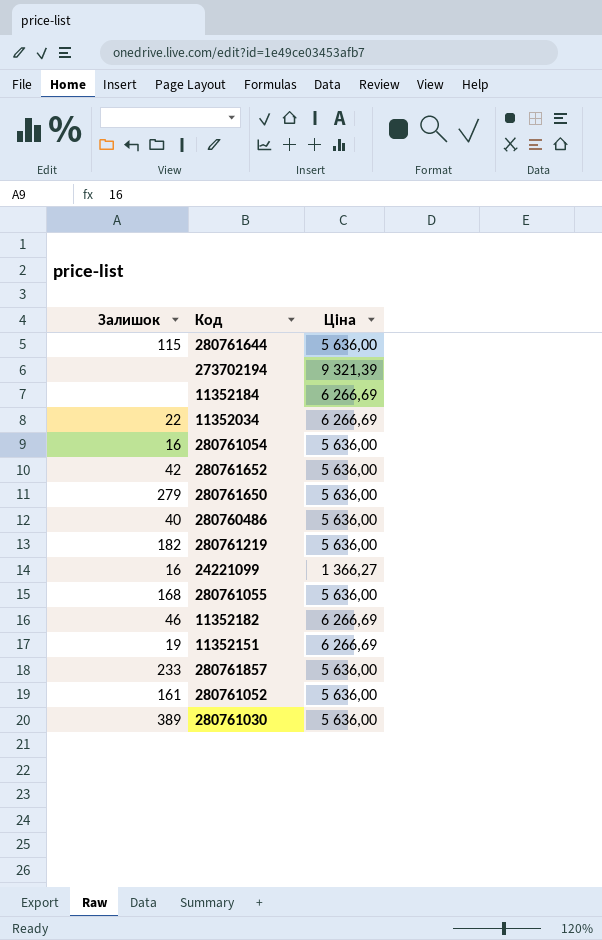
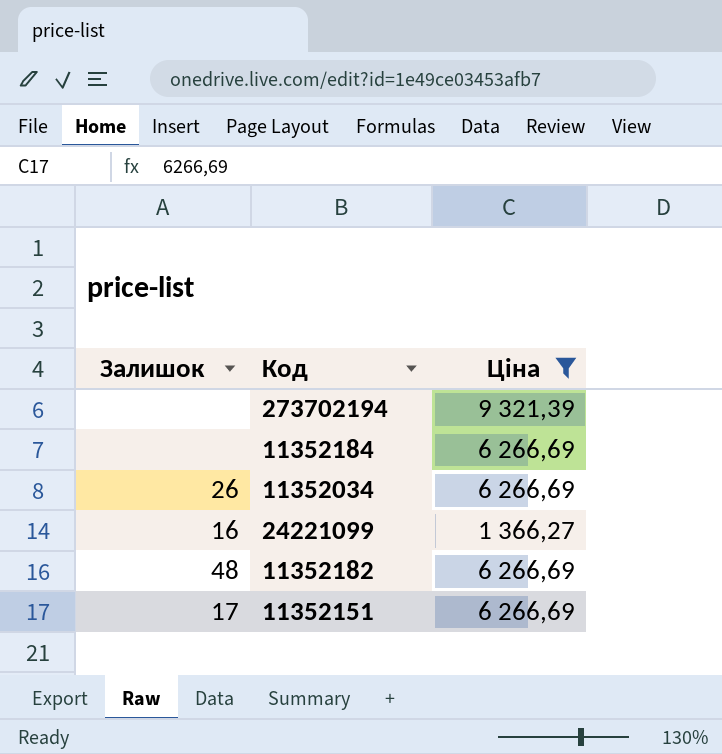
filter: none -> Ціна != 5 636,00
11352034 | Залишок: 22 -> 26
11352182 | Залишок: 46 -> 48
11352151 | Залишок: 19 -> 17

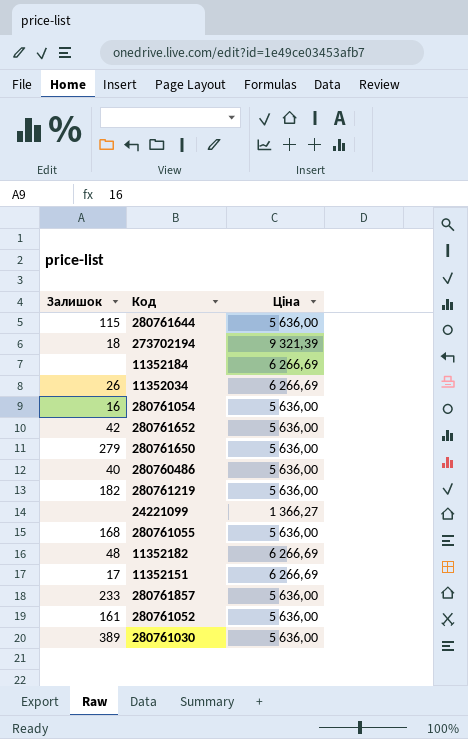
filter: Ціна != 5 636,00 -> none
273702194 | Залишок: none -> 18
24221099 | Залишок: 16 -> none

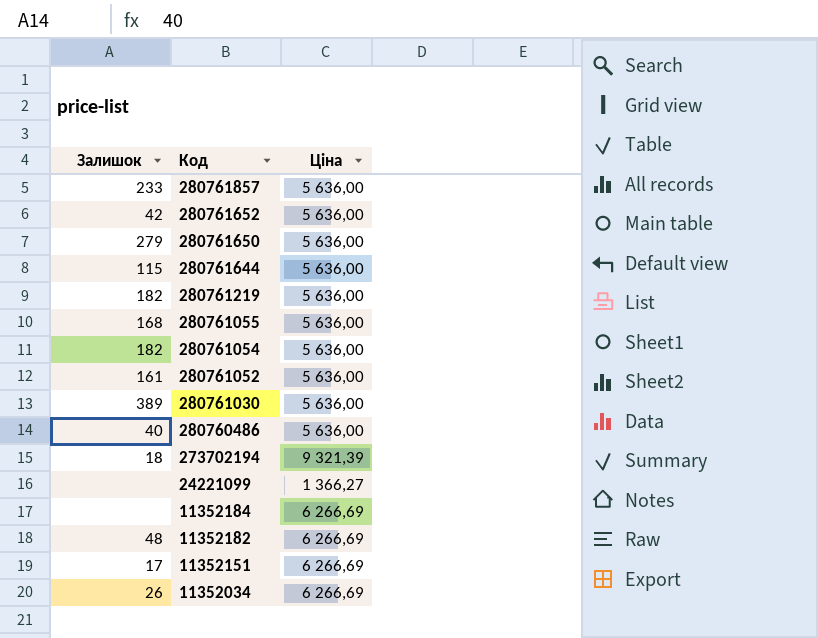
row order: none -> Код descending
280761054 | Залишок: 16 -> 182

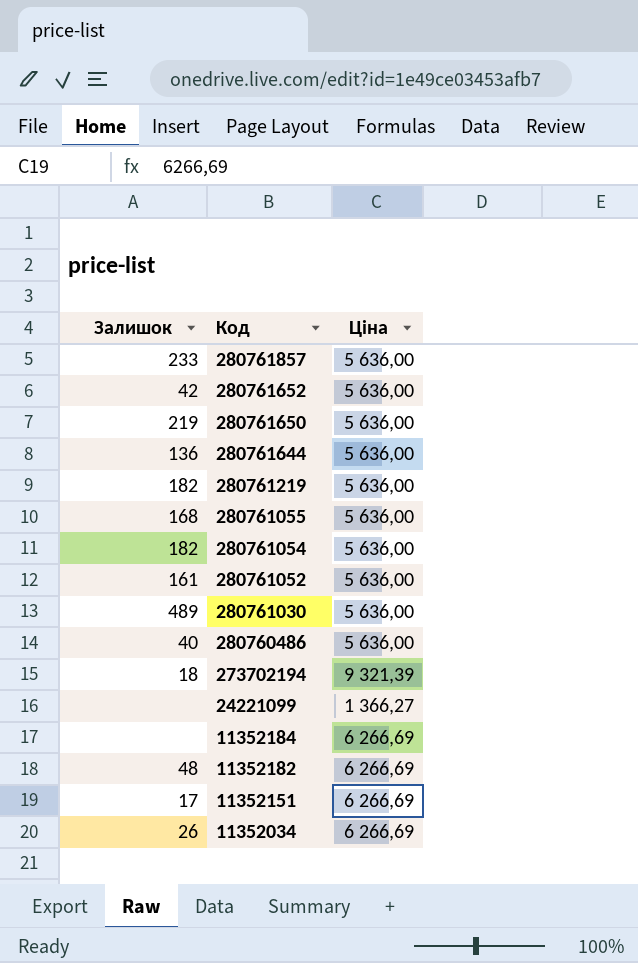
280761650 | Залишок: 279 -> 219
280761644 | Залишок: 115 -> 136
280761030 | Залишок: 389 -> 489

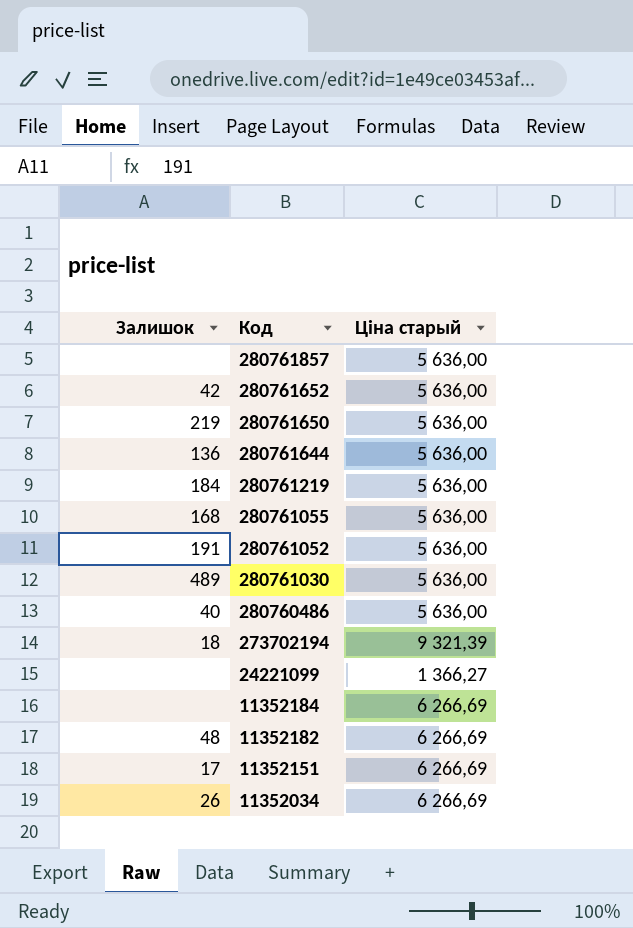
column name: Ціна -> Ціна старый
row 280761054: 182 | 5 636,00 -> none
280761857 | Залишок: 233 -> none
280761219 | Залишок: 182 -> 184
280761052 | Залишок: 161 -> 191

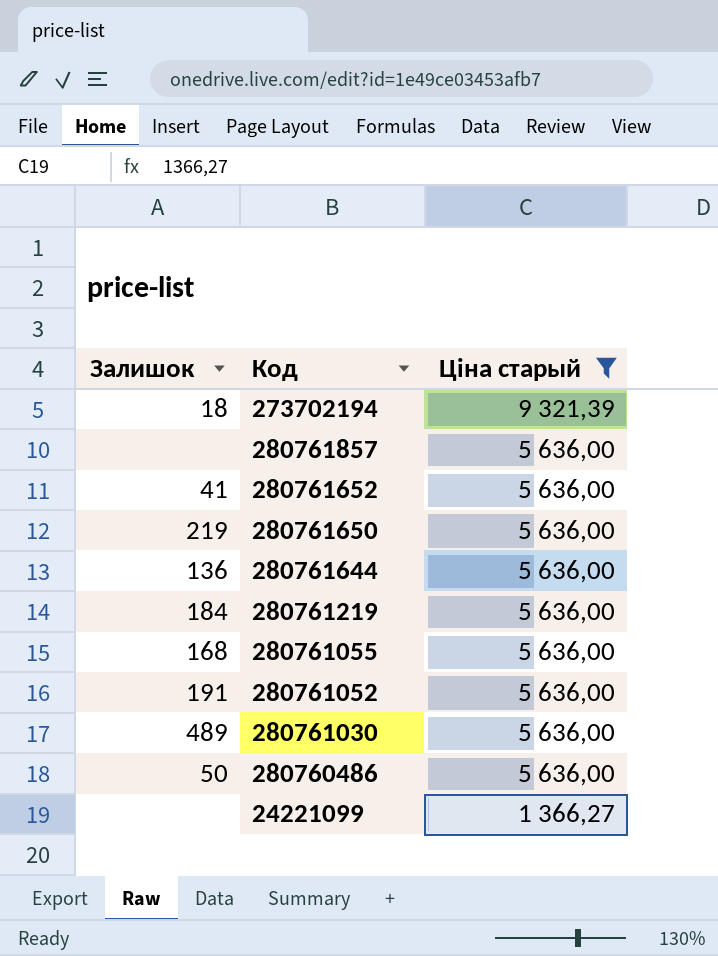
filter: none -> Ціна старый != 6 266,69
row order: Код descending -> Ціна старый descending
280761652 | Залишок: 42 -> 41
280760486 | Залишок: 40 -> 50

